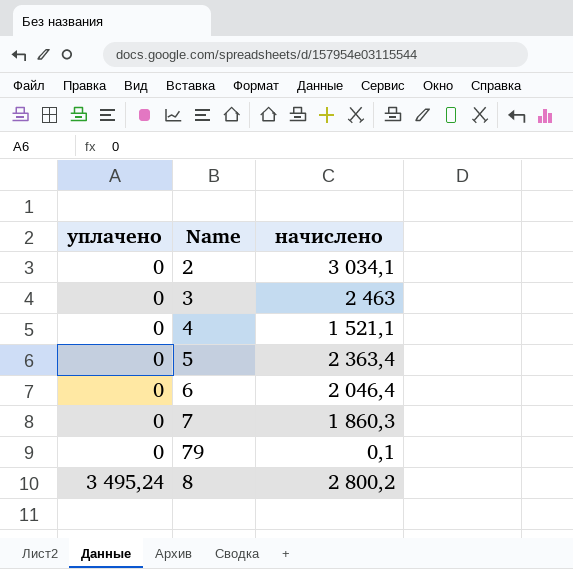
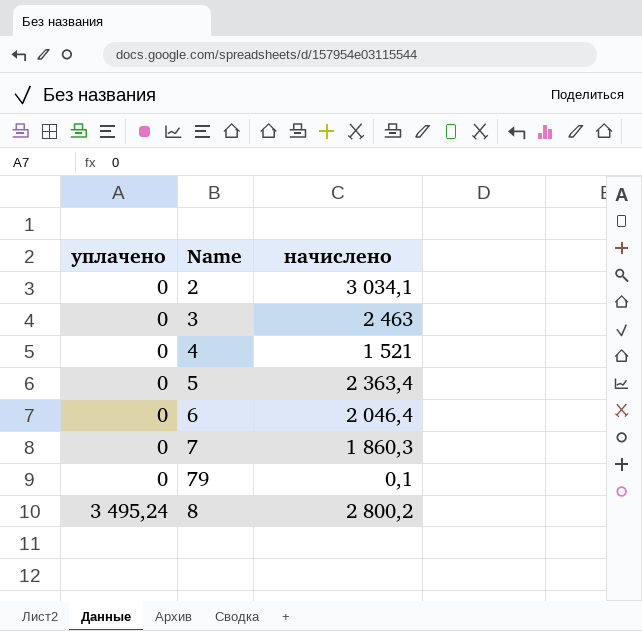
4 | начислено: 1 521,1 -> 1 521

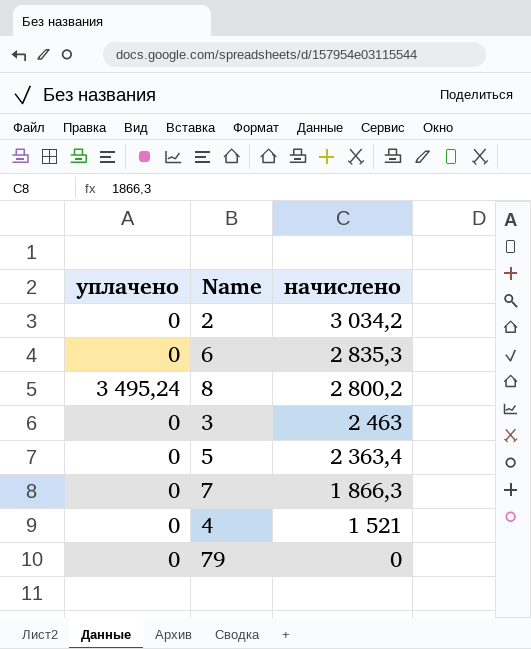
row order: уплачено ascending -> начислено descending
2 | начислено: 3 034,1 -> 3 034,2
6 | начислено: 2 046,4 -> 2 835,3
7 | начислено: 1 860,3 -> 1 866,3
79 | начислено: 0,1 -> 0

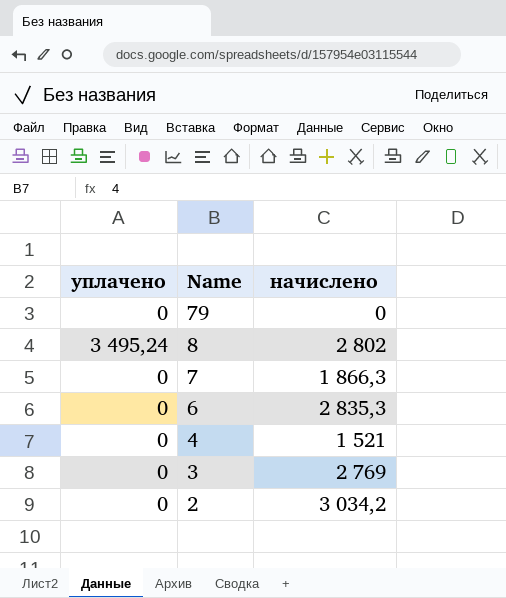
row order: начислено descending -> Name descending
row 5: 0 | 2 363,4 -> none
8 | начислено: 2 800,2 -> 2 802
3 | начислено: 2 463 -> 2 769

